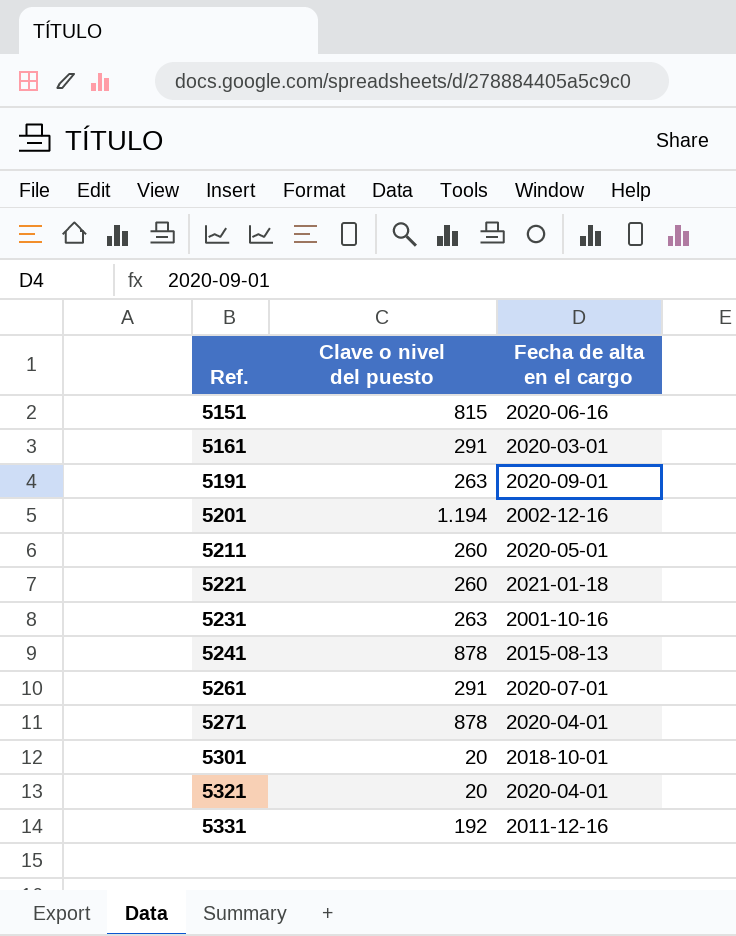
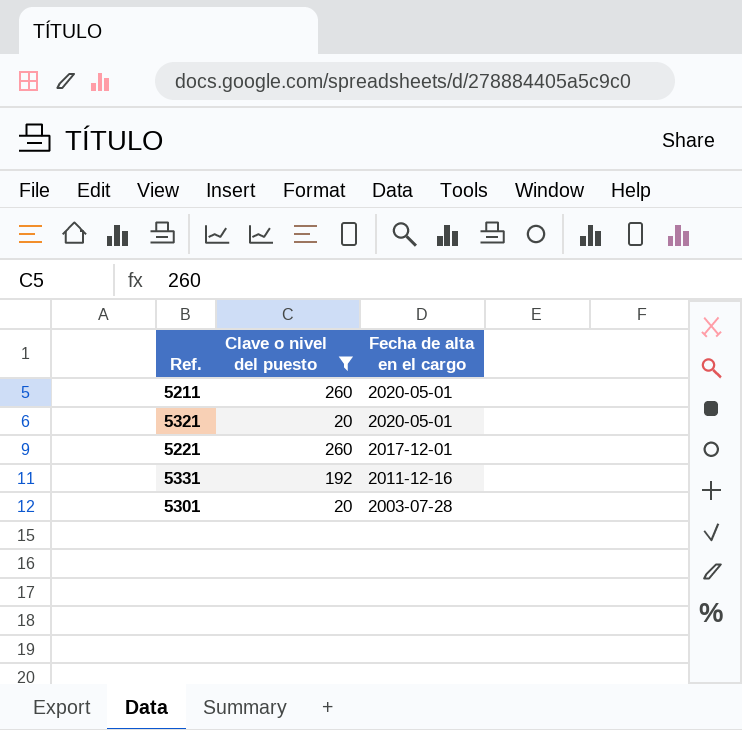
filter: none -> Clave o nivel del puesto <= 260
row order: Ref. ascending -> Fecha de alta en el cargo descending
5321 | Fecha de alta en el cargo: 2020-04-01 -> 2020-05-01
5221 | Fecha de alta en el cargo: 2021-01-18 -> 2017-12-01
5301 | Fecha de alta en el cargo: 2018-10-01 -> 2003-07-28

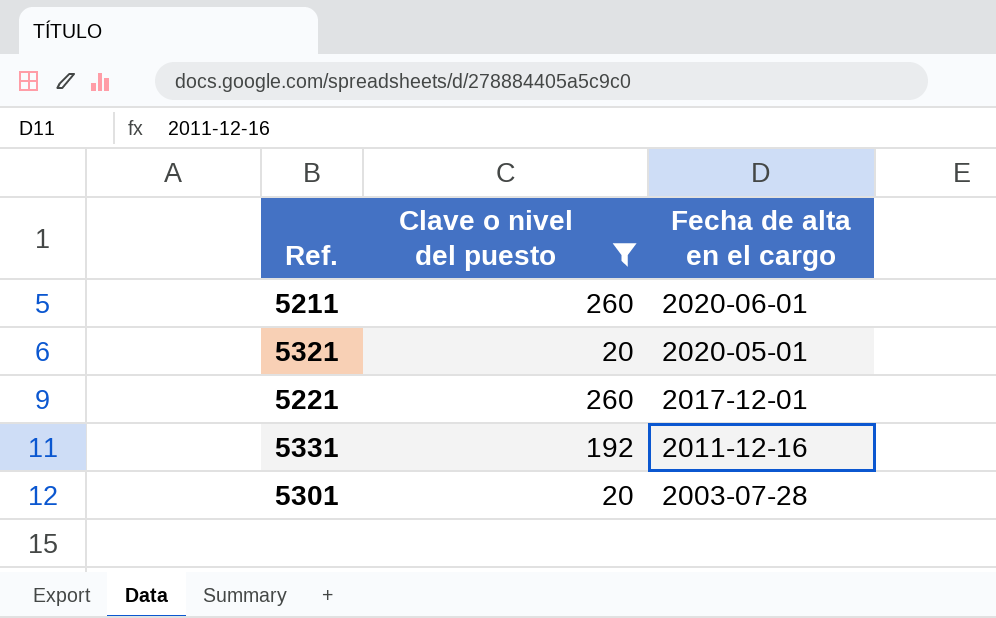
5211 | Fecha de alta en el cargo: 2020-05-01 -> 2020-06-01

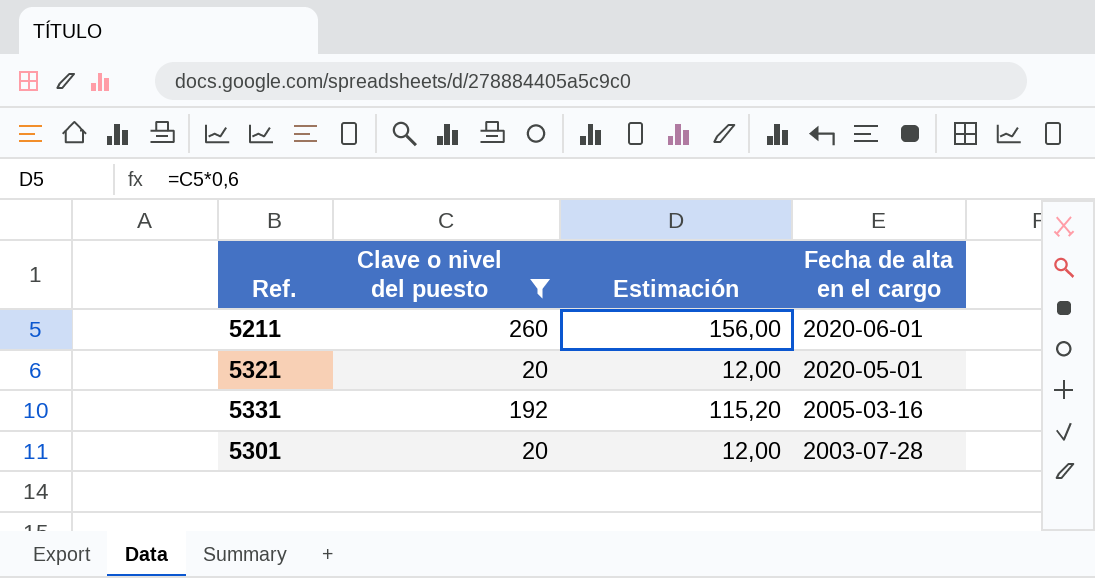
column Estimación | formula: none -> [Clave o nivel del puesto] * 0,6
row 5221: 260 | 2017-12-01 -> none
5331 | Fecha de alta en el cargo: 2011-12-16 -> 2005-03-16

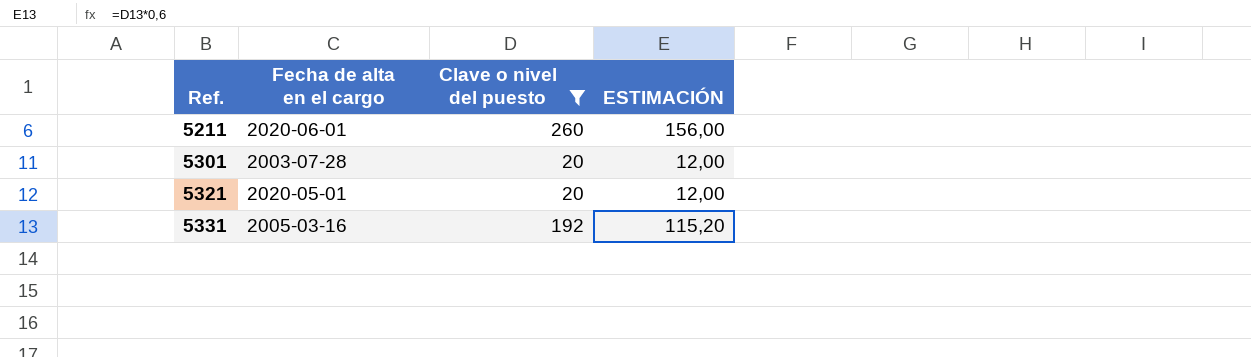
row order: Fecha de alta en el cargo descending -> Ref. ascending
column Fecha de alta en el cargo | position: 4 -> 2
column name: Estimación -> ESTIMACIÓN

